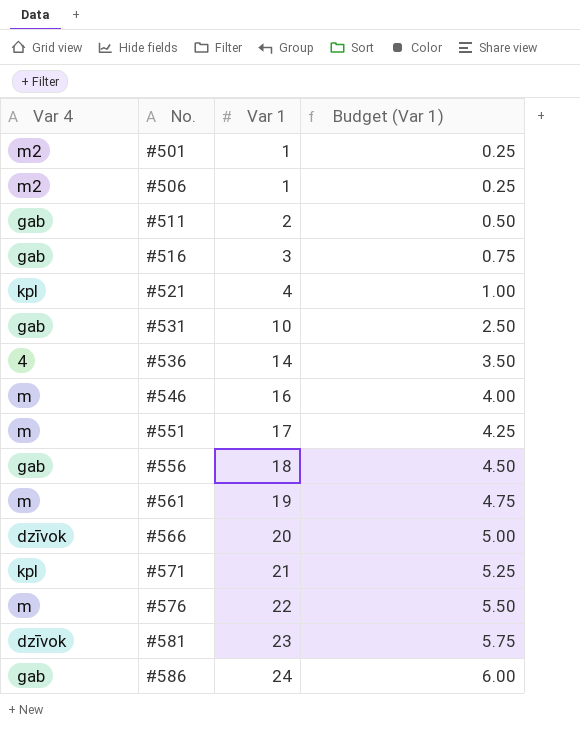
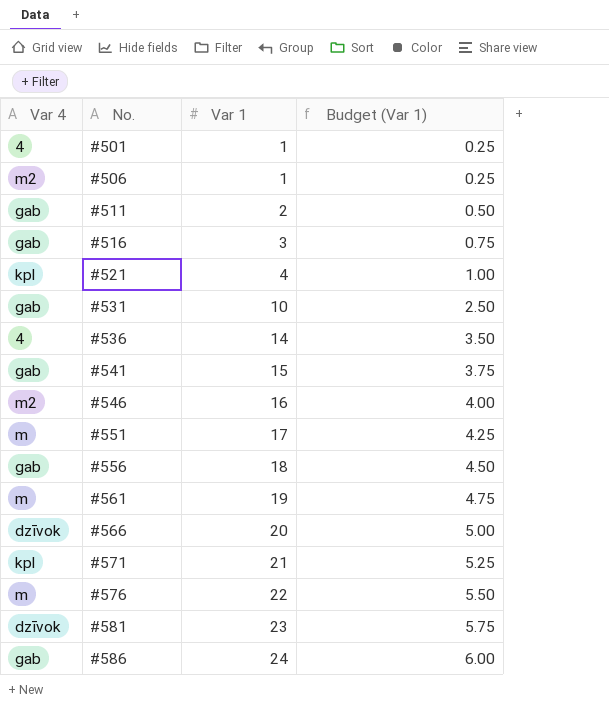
#501 | Var 4: m2 -> 4
row #541: none -> gab | 15 | 3.75
#546 | Var 4: m -> m2

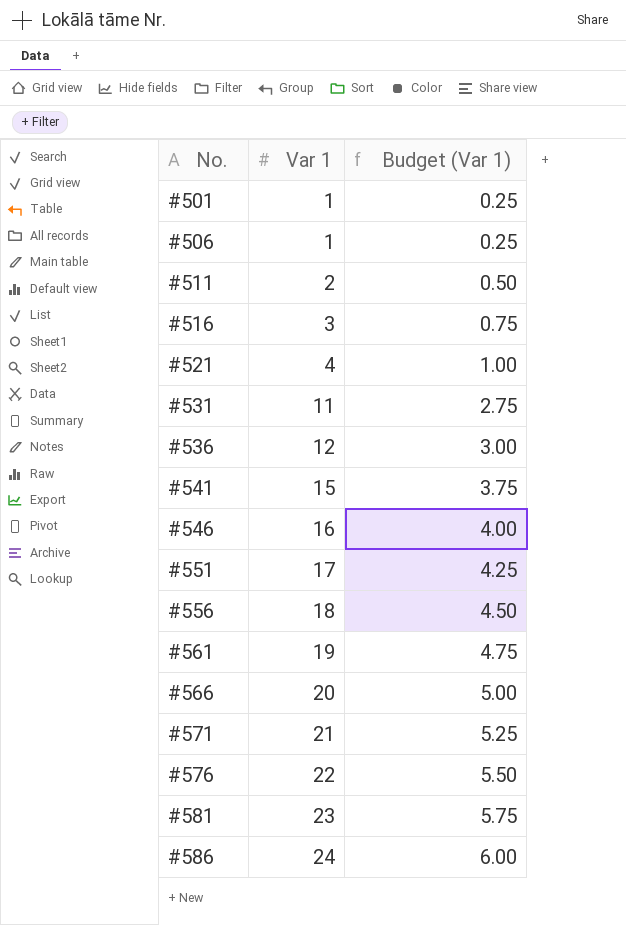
column Var 4 | position: 1 -> none
#531 | Var 1: 10 -> 11
#531 | Budget (Var 1): 2.50 -> 2.75
#536 | Var 1: 14 -> 12
#536 | Budget (Var 1): 3.50 -> 3.00

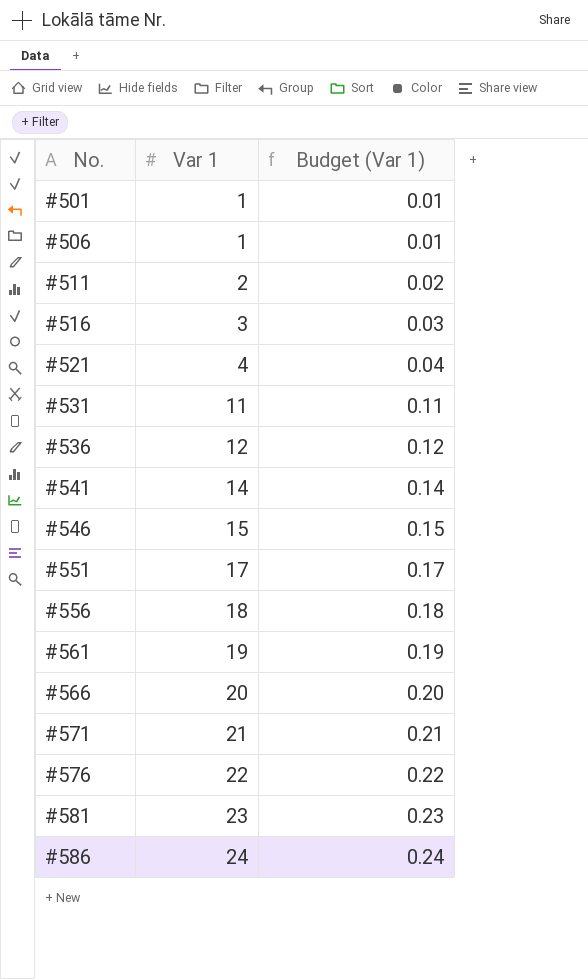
column Budget (Var 1) | formula: [Var 1] * 0.25 -> [Var 1] * 0.01
#541 | Var 1: 15 -> 14
#546 | Var 1: 16 -> 15

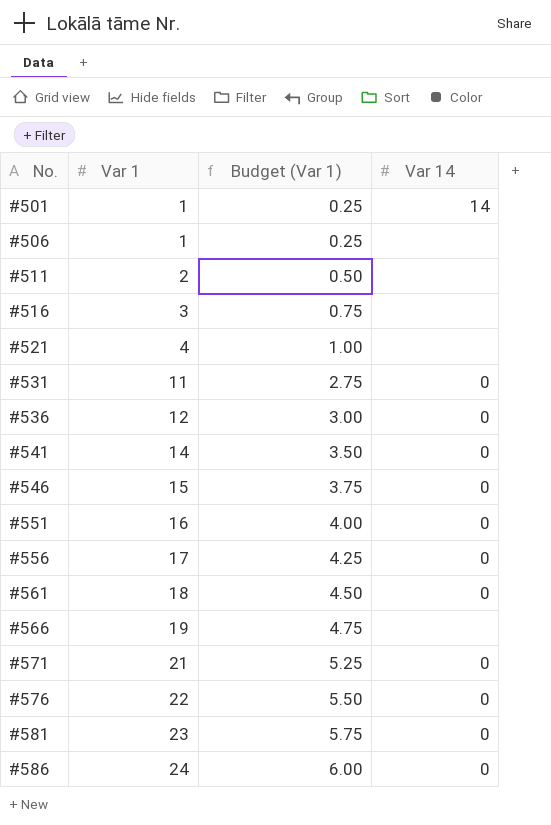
column Budget (Var 1) | formula: [Var 1] * 0.01 -> [Var 1] * 0.25
column Var 14 | position: none -> 4
#551 | Var 1: 17 -> 16
#556 | Var 1: 18 -> 17
#561 | Var 1: 19 -> 18
#566 | Var 1: 20 -> 19

